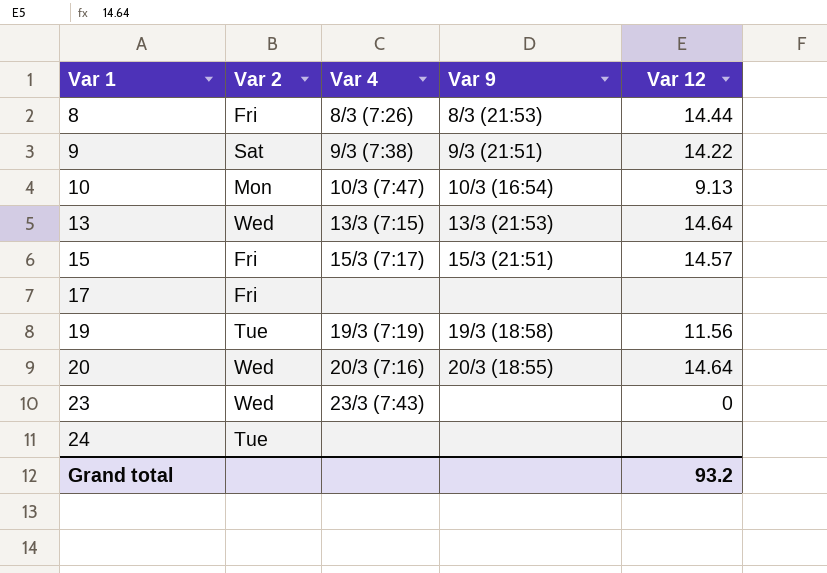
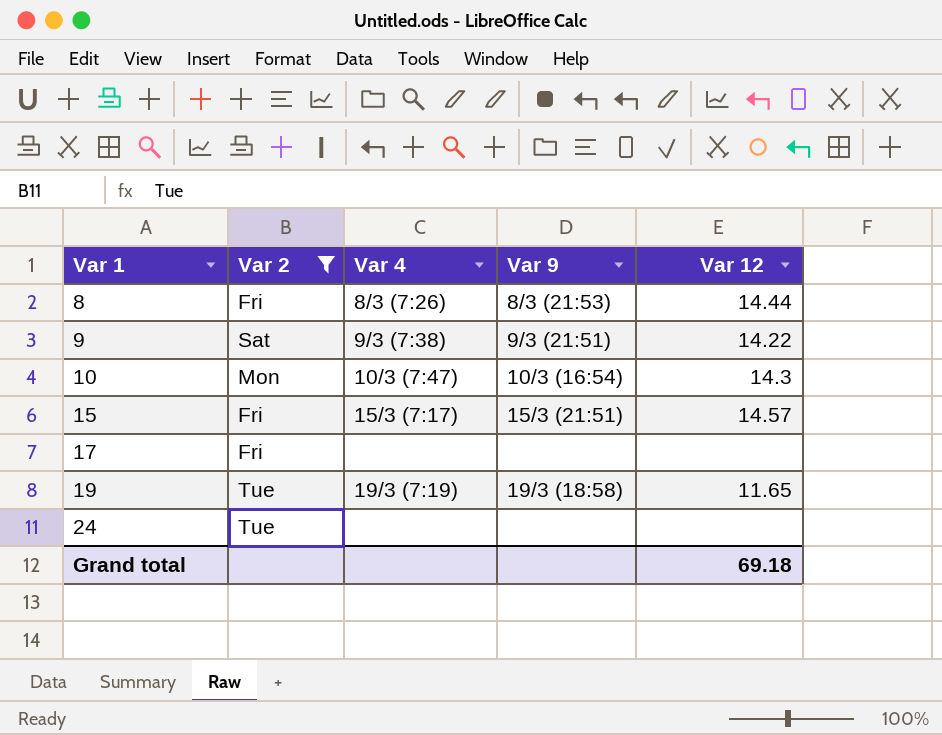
filter: none -> Var 2 != Wed
10 | Var 12: 9.13 -> 14.3
19 | Var 12: 11.56 -> 11.65
Grand total | Var 12: 93.2 -> 69.18

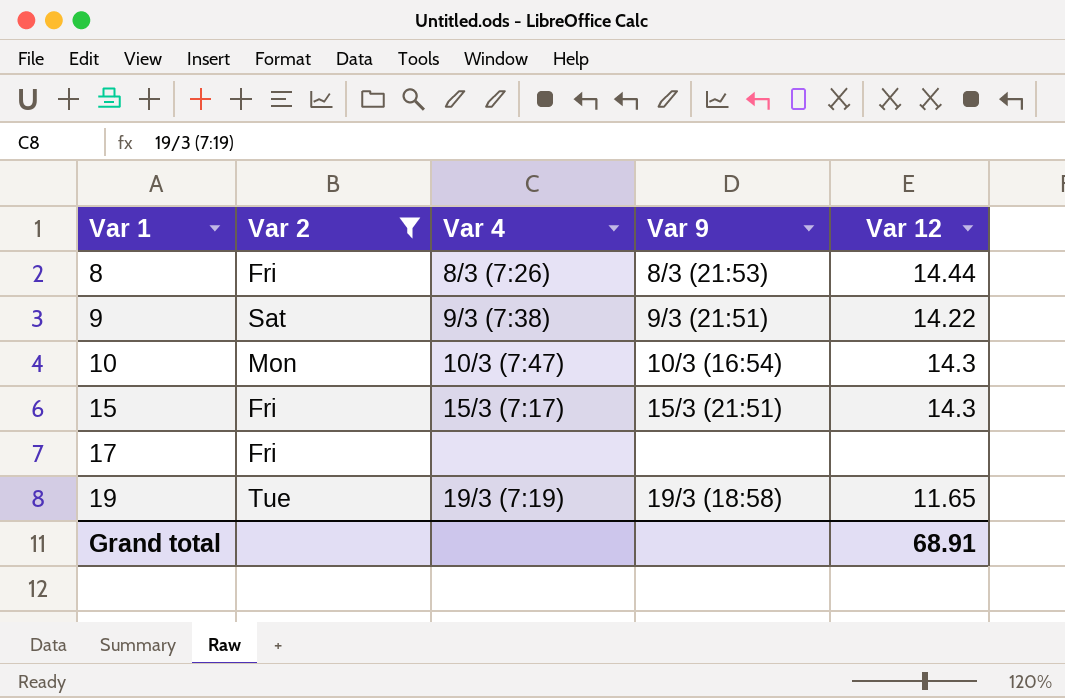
row 24: Tue | none | none | none -> none
15 | Var 12: 14.57 -> 14.3
Grand total | Var 12: 69.18 -> 68.91

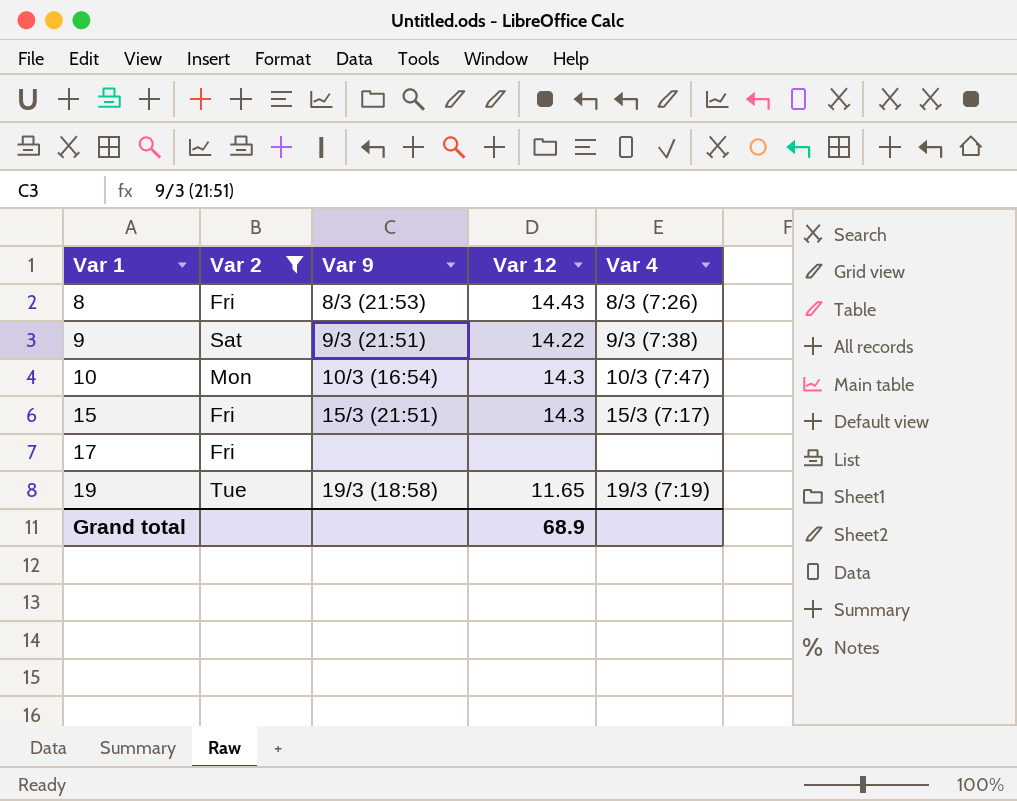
column Var 4 | position: 3 -> 5
8 | Var 12: 14.44 -> 14.43
Grand total | Var 12: 68.91 -> 68.9

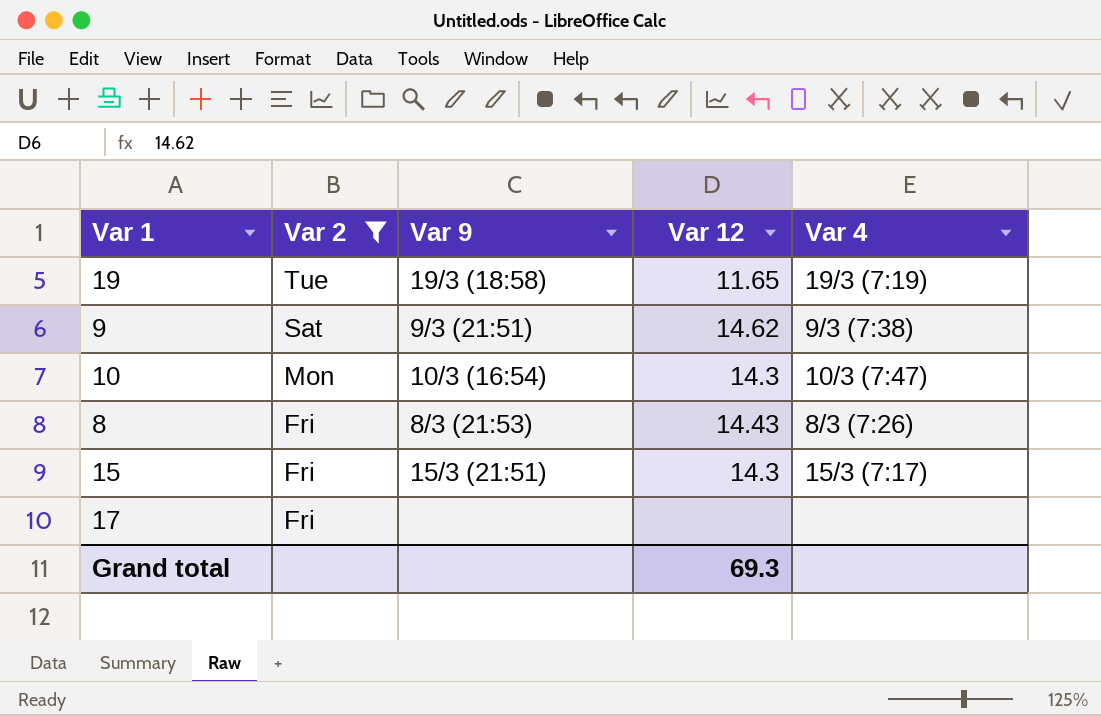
row order: Var 1 ascending -> Var 2 descending
9 | Var 12: 14.22 -> 14.62
Grand total | Var 12: 68.9 -> 69.3

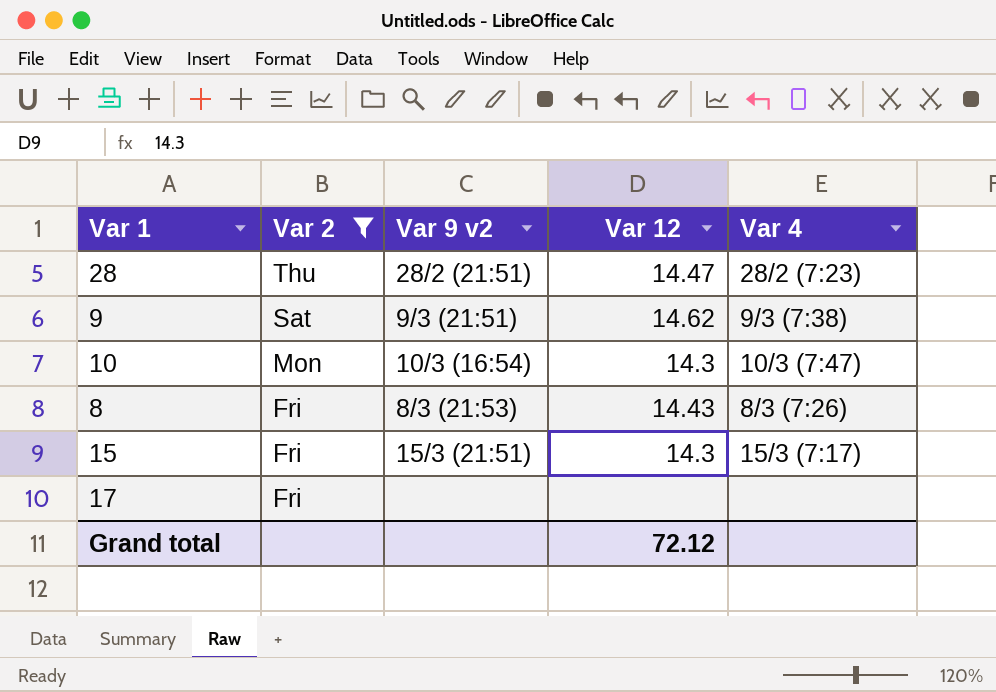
column name: Var 9 -> Var 9 v2
row 19: Tue | 19/3 (18:58) | 11.65 | 19/3 (7:19) -> none
row 28: none -> Thu | 28/2 (21:51) | 14.47 | 28/2 (7:23)
Grand total | Var 12: 69.3 -> 72.12

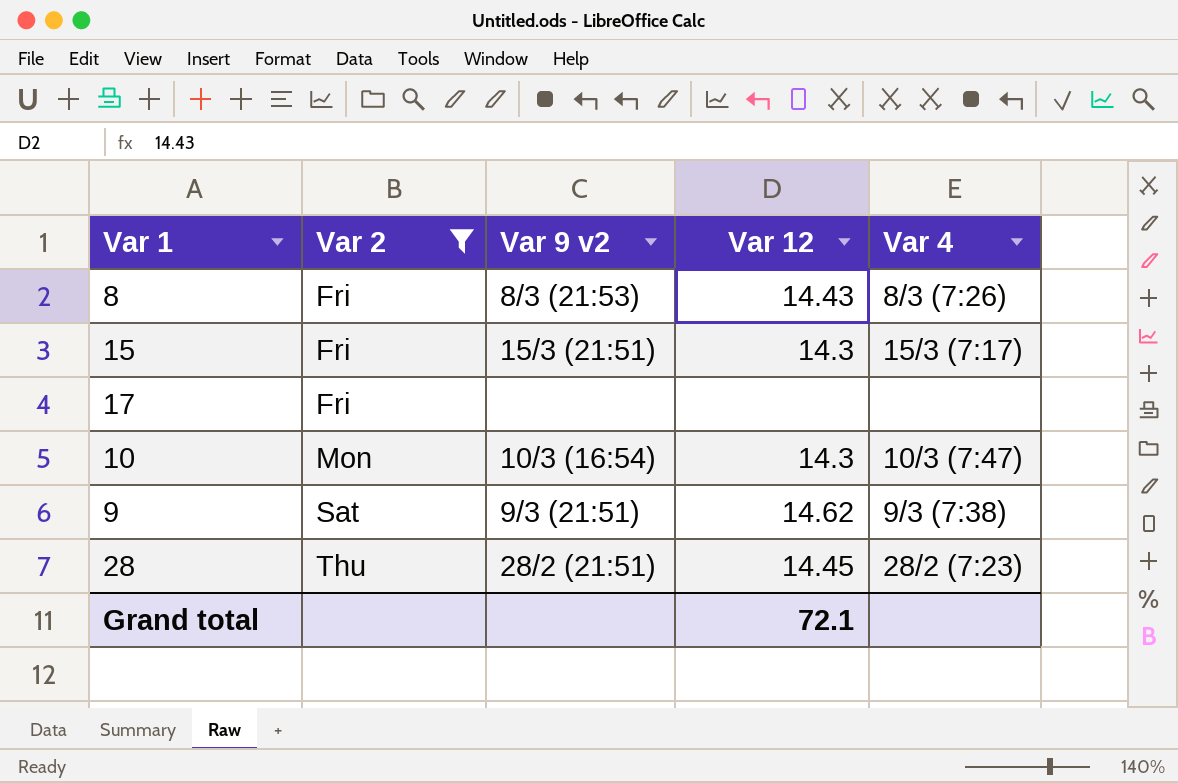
row order: Var 2 descending -> Var 2 ascending
28 | Var 12: 14.47 -> 14.45
Grand total | Var 12: 72.12 -> 72.1

